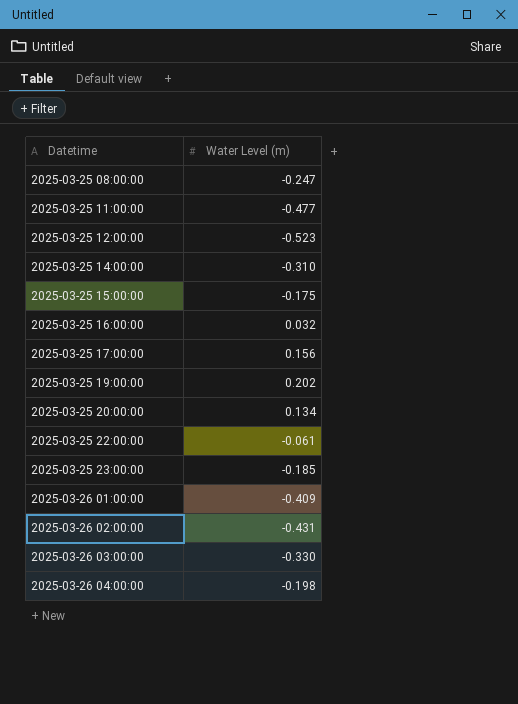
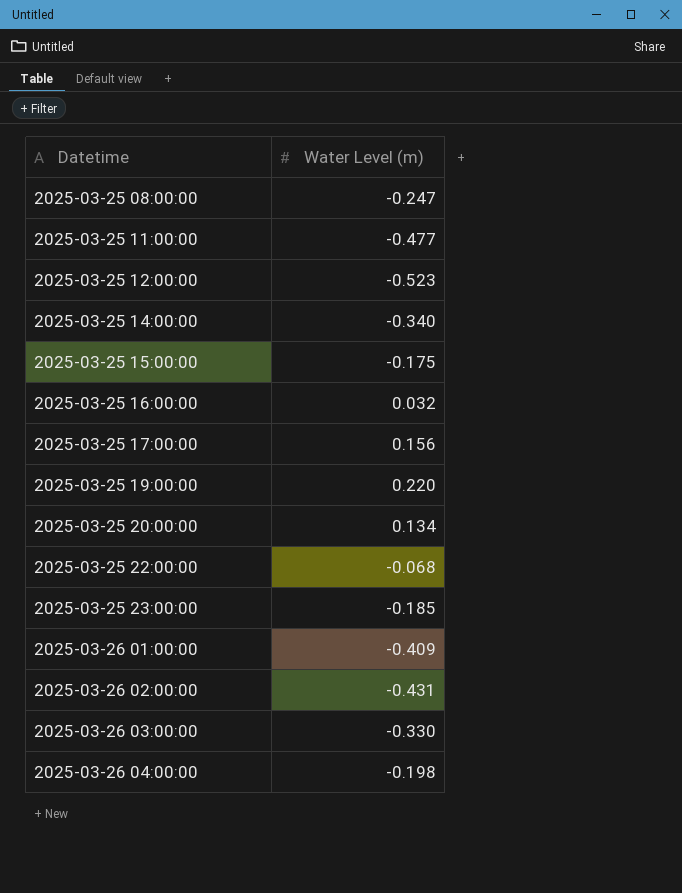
2025-03-25 14:00:00 | Water Level (m): -0.310 -> -0.340
2025-03-25 19:00:00 | Water Level (m): 0.202 -> 0.220
2025-03-25 22:00:00 | Water Level (m): -0.061 -> -0.068

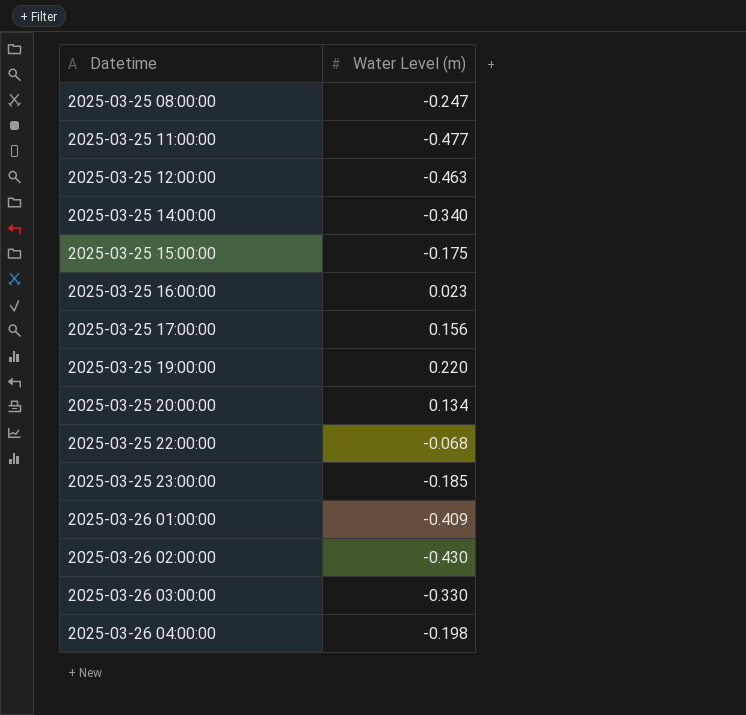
2025-03-25 12:00:00 | Water Level (m): -0.523 -> -0.463
2025-03-25 16:00:00 | Water Level (m): 0.032 -> 0.023
2025-03-26 02:00:00 | Water Level (m): -0.431 -> -0.430

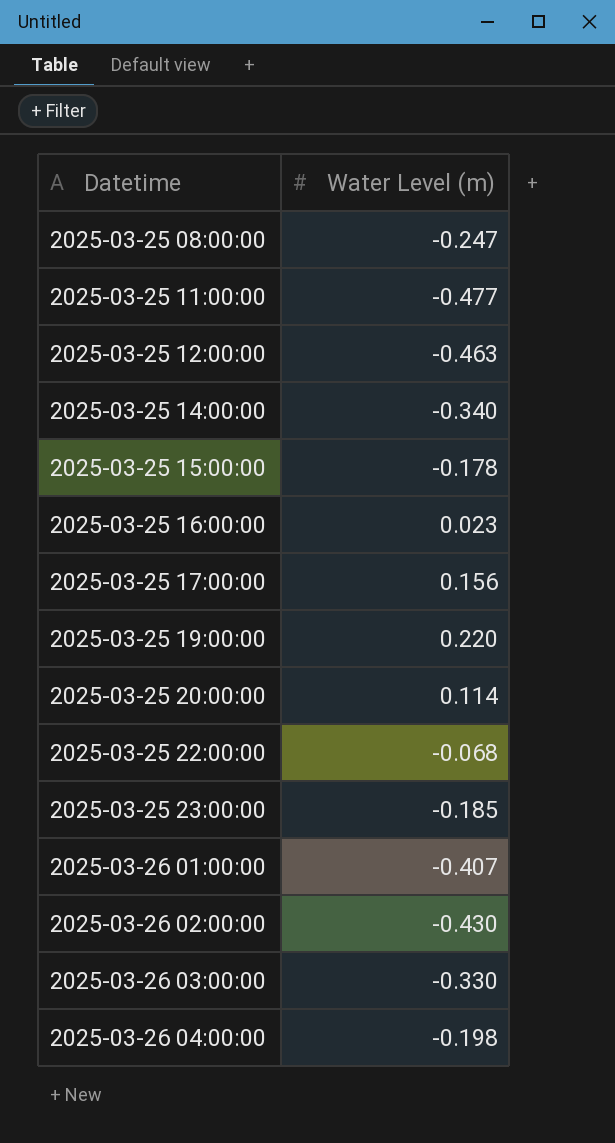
2025-03-25 15:00:00 | Water Level (m): -0.175 -> -0.178
2025-03-25 20:00:00 | Water Level (m): 0.134 -> 0.114
2025-03-26 01:00:00 | Water Level (m): -0.409 -> -0.407

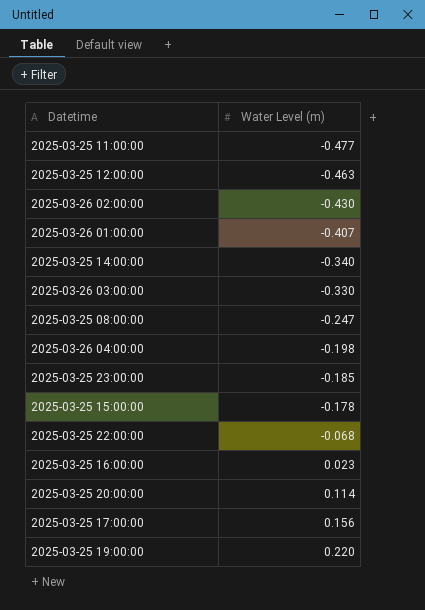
row order: Datetime ascending -> Water Level (m) ascending

